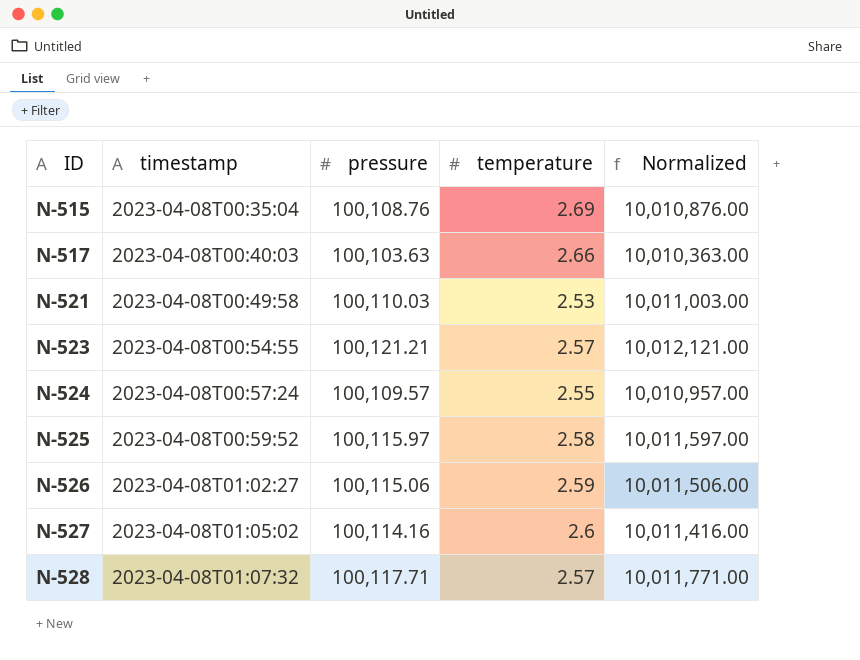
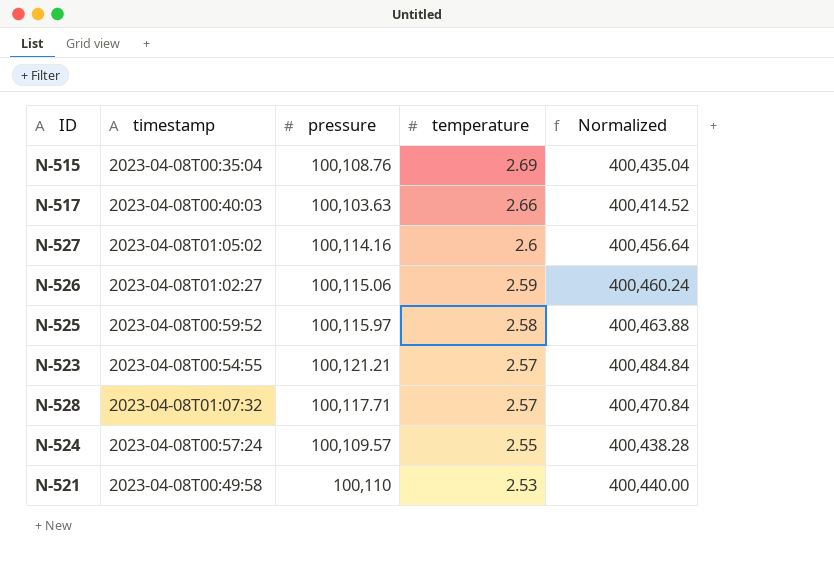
row order: ID ascending -> temperature descending
column Normalized | formula: [pressure] * 100 -> [pressure] * 4
N-521 | pressure: 100,110.03 -> 100,110

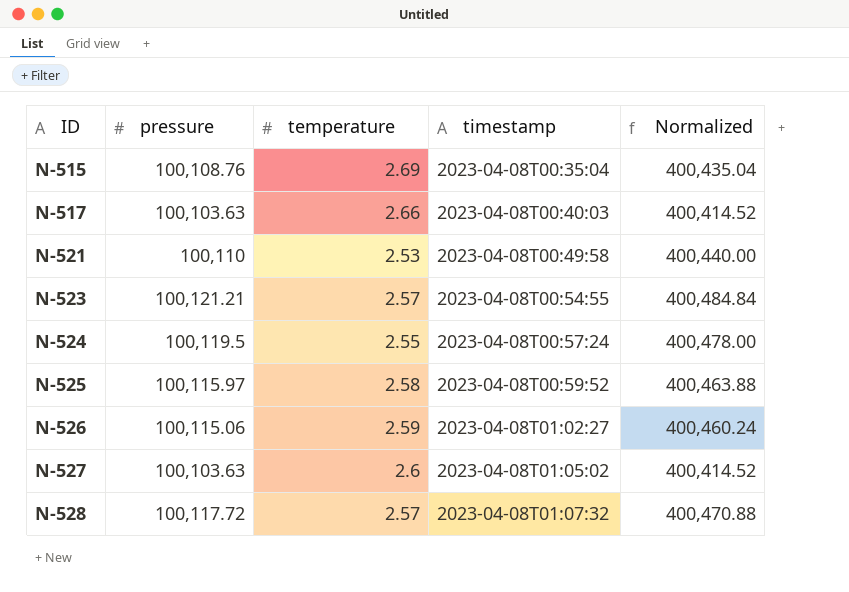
row order: temperature descending -> ID ascending
column timestamp | position: 2 -> 4
N-524 | pressure: 100,109.57 -> 100,119.5
N-524 | Normalized: 400,438.28 -> 400,478.00
N-527 | pressure: 100,114.16 -> 100,103.63
N-527 | Normalized: 400,456.64 -> 400,414.52
N-528 | pressure: 100,117.71 -> 100,117.72
N-528 | Normalized: 400,470.84 -> 400,470.88

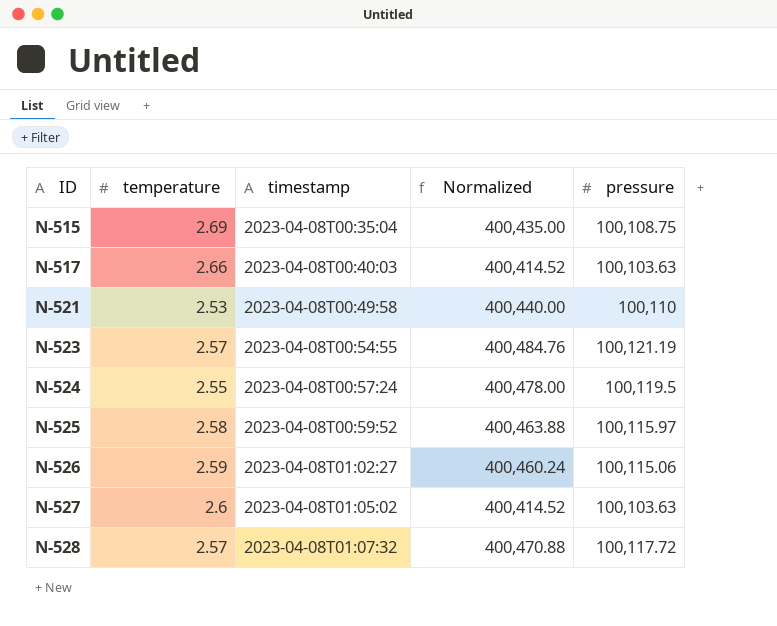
column pressure | position: 2 -> 5
N-515 | Normalized: 400,435.04 -> 400,435.00
N-515 | pressure: 100,108.76 -> 100,108.75
N-523 | Normalized: 400,484.84 -> 400,484.76
N-523 | pressure: 100,121.21 -> 100,121.19

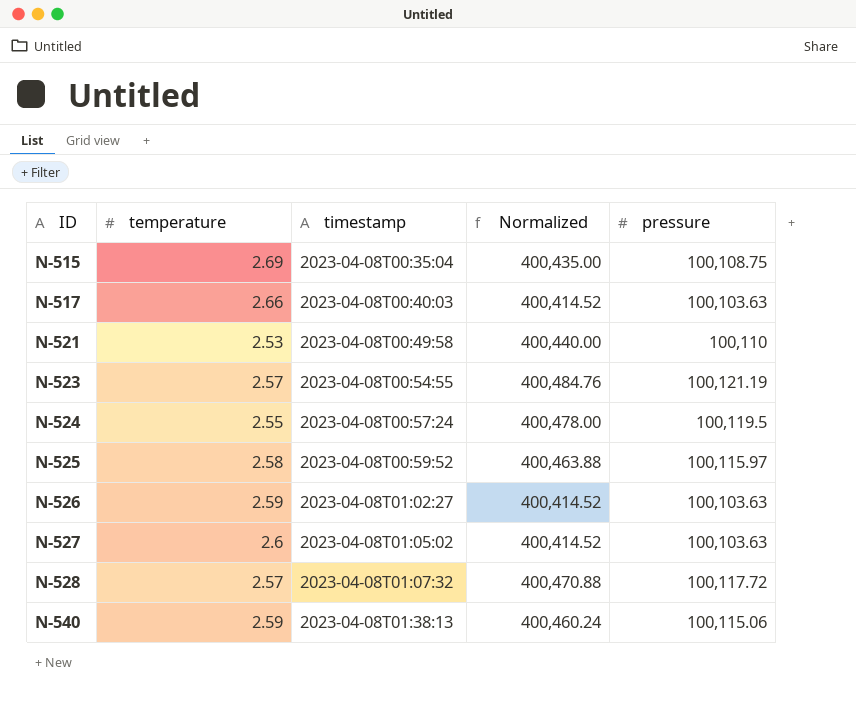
N-526 | Normalized: 400,460.24 -> 400,414.52
N-526 | pressure: 100,115.06 -> 100,103.63
row N-540: none -> 2.59 | 2023-04-08T01:38:13 | 400,460.24 | 100,115.06

